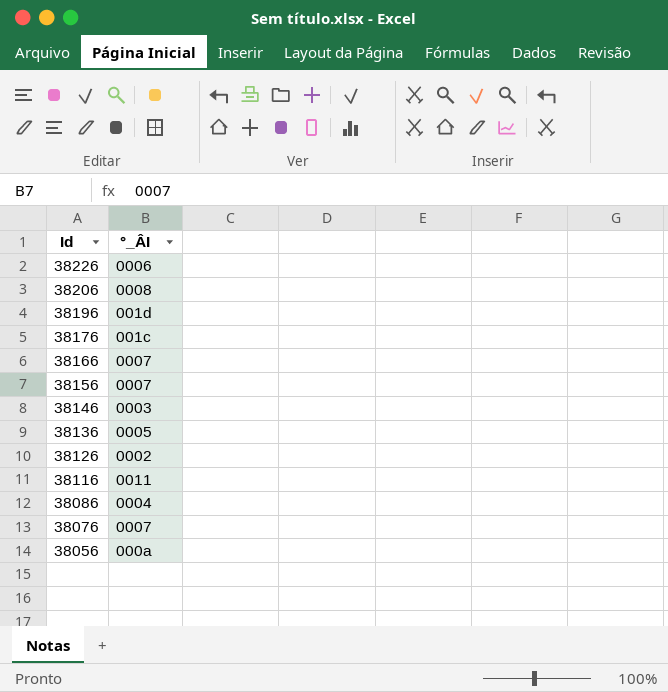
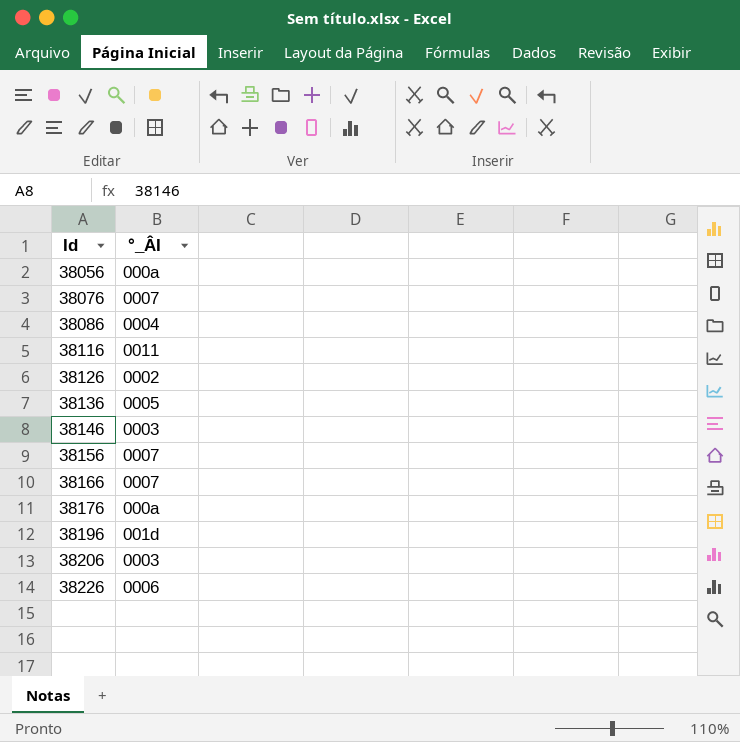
row order: Id descending -> Id ascending
38176 | °_ÂI: 001c -> 000a
38206 | °_ÂI: 0008 -> 0003

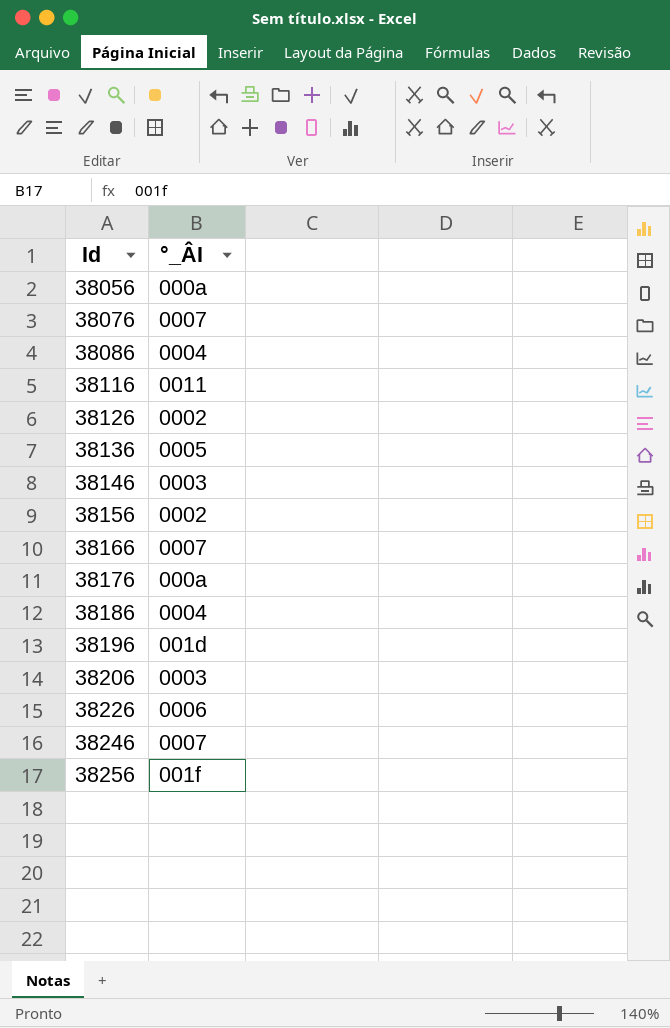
38156 | °_ÂI: 0007 -> 0002
row 38186: none -> 0004
row 38246: none -> 0007
row 38256: none -> 001f

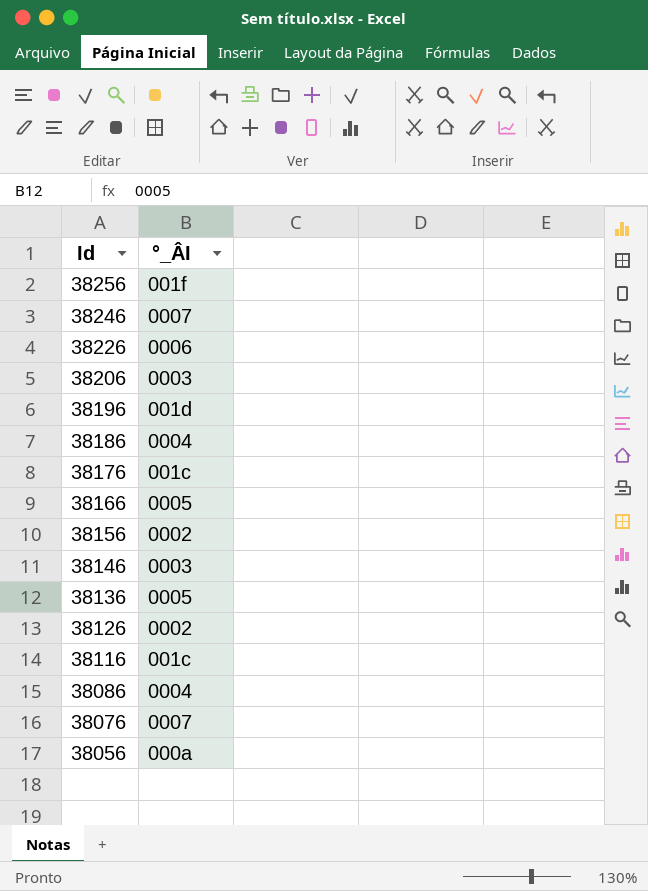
row order: Id ascending -> Id descending
38176 | °_ÂI: 000a -> 001c
38166 | °_ÂI: 0007 -> 0005
38116 | °_ÂI: 0011 -> 001c

